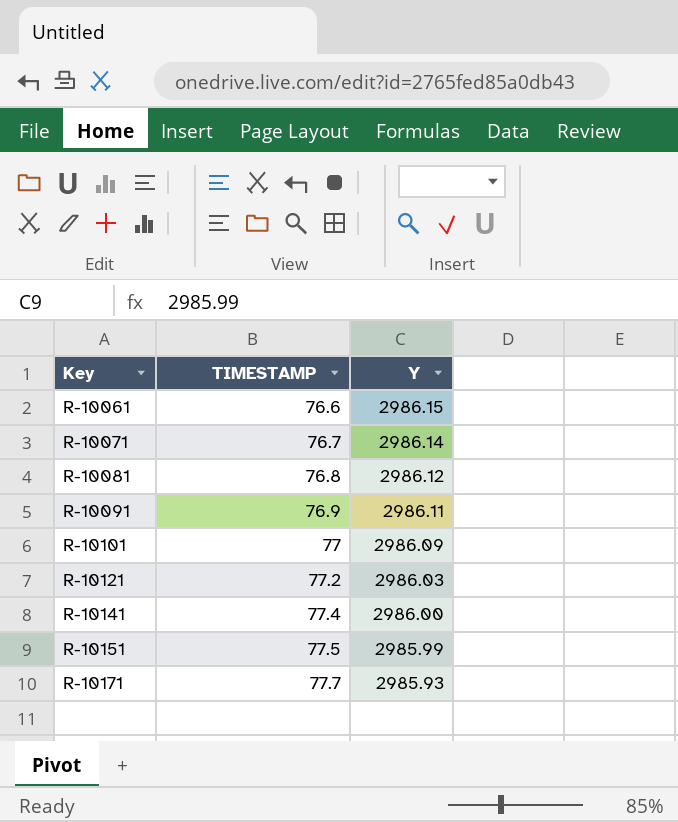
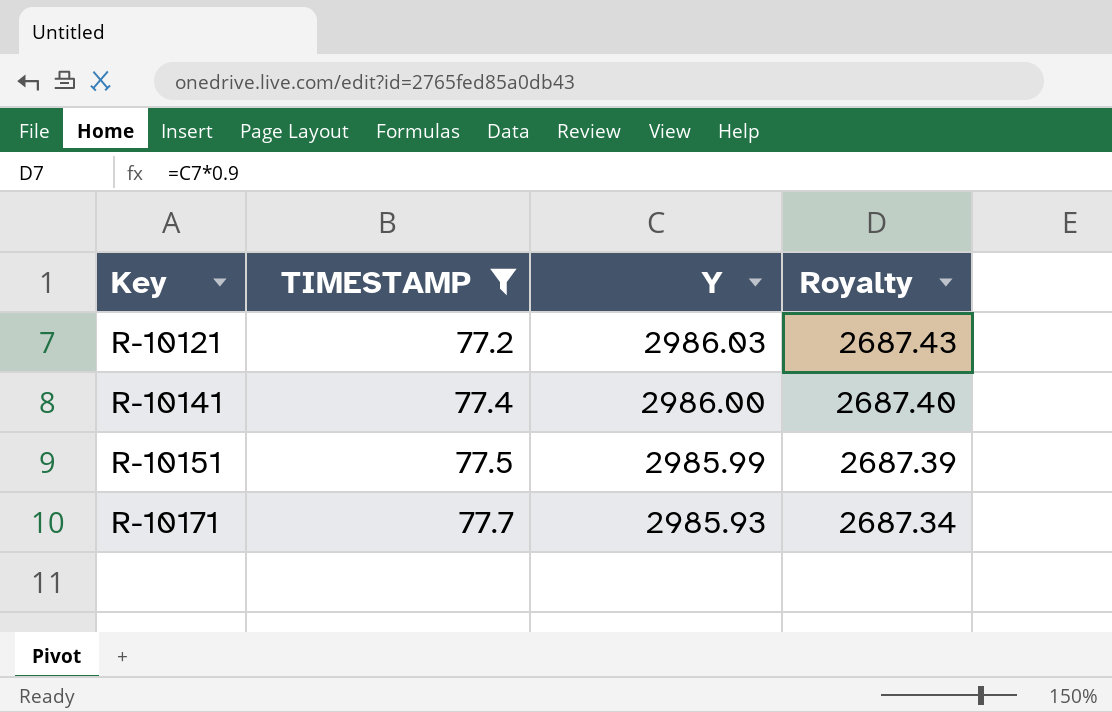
filter: none -> TIMESTAMP >= 77.2
column Royalty | formula: none -> [Y] * 0.9

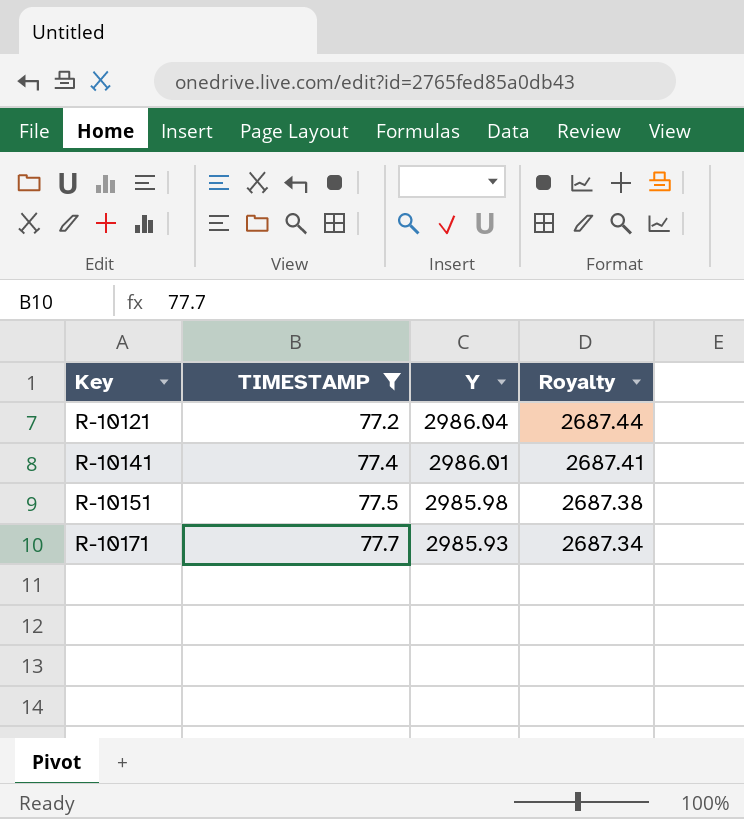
R-10121 | Y: 2986.03 -> 2986.04
R-10121 | Royalty: 2687.43 -> 2687.44
R-10141 | Y: 2986.00 -> 2986.01
R-10141 | Royalty: 2687.40 -> 2687.41
R-10151 | Y: 2985.99 -> 2985.98
R-10151 | Royalty: 2687.39 -> 2687.38

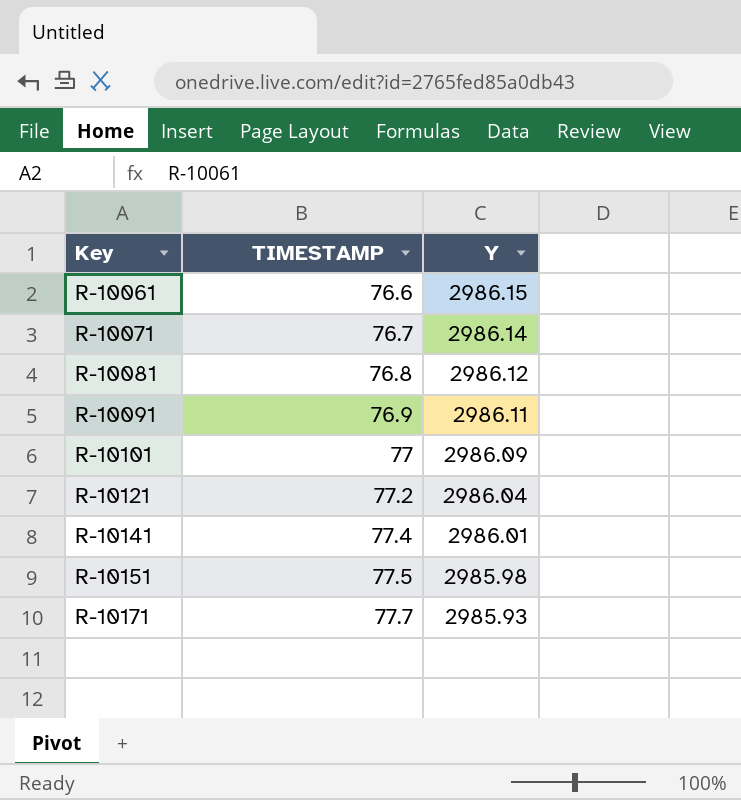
filter: TIMESTAMP >= 77.2 -> none
column Royalty | formula: [Y] * 0.9 -> none

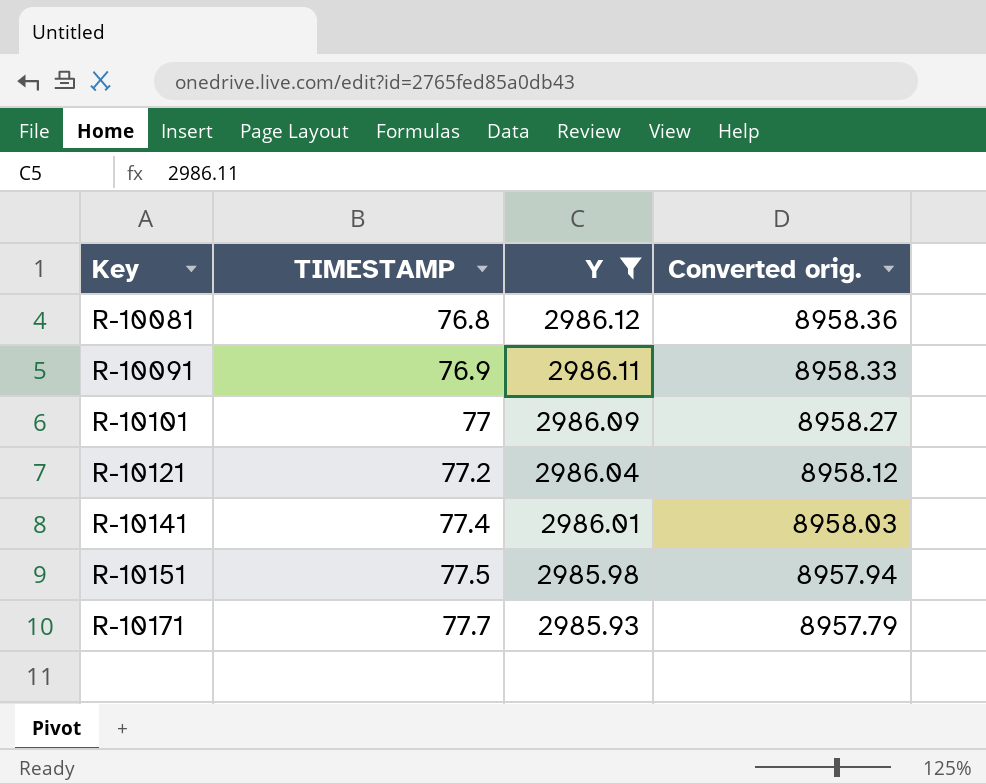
filter: none -> Y <= 2986.12
column Converted orig. | formula: none -> [Y] * 3

